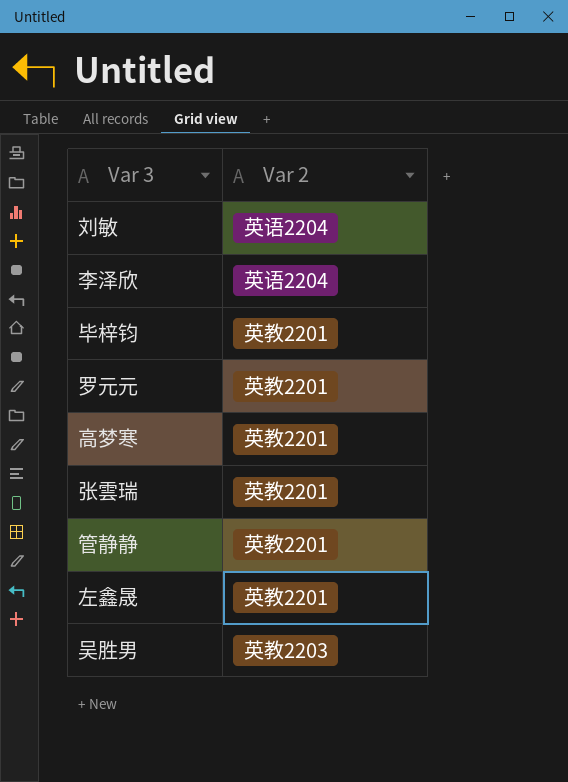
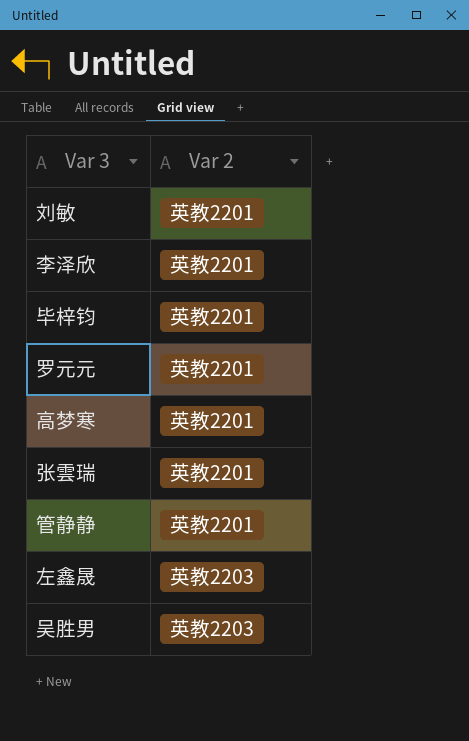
刘敏 | Var 2: 英语2204 -> 英教2201
李泽欣 | Var 2: 英语2204 -> 英教2201
左鑫晟 | Var 2: 英教2201 -> 英教2203

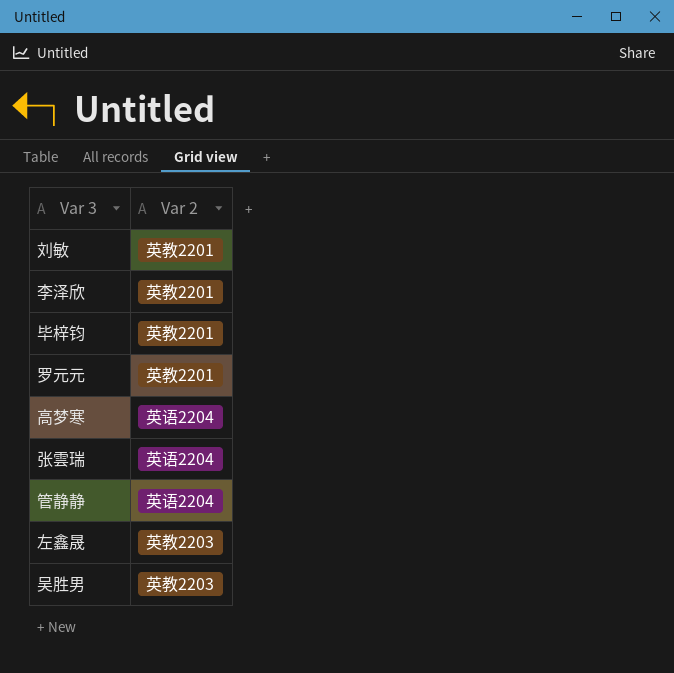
高梦寒 | Var 2: 英教2201 -> 英语2204
张雲瑞 | Var 2: 英教2201 -> 英语2204
管静静 | Var 2: 英教2201 -> 英语2204

